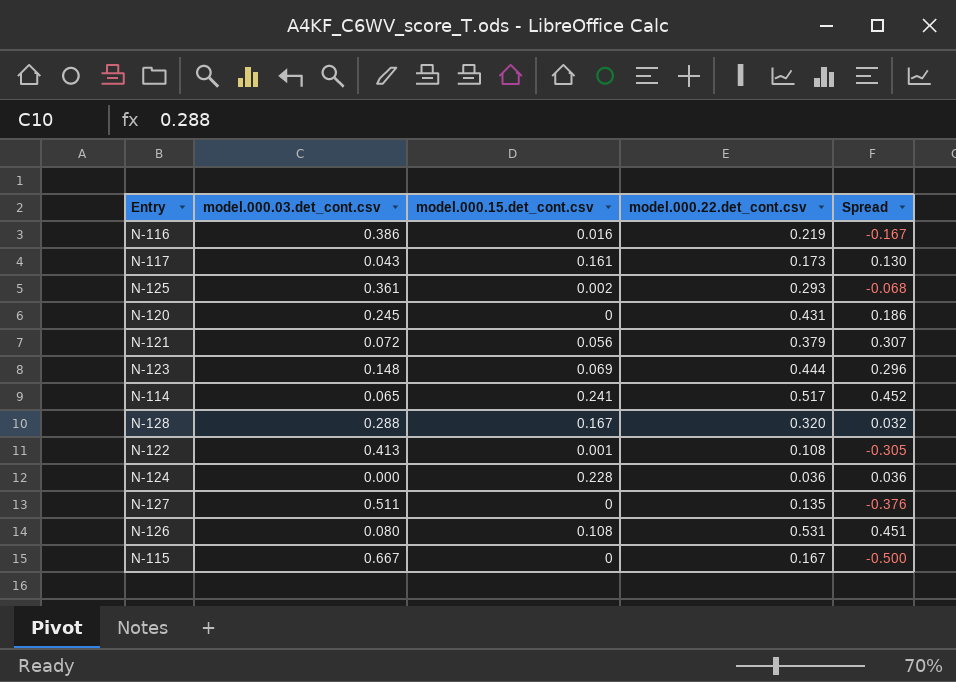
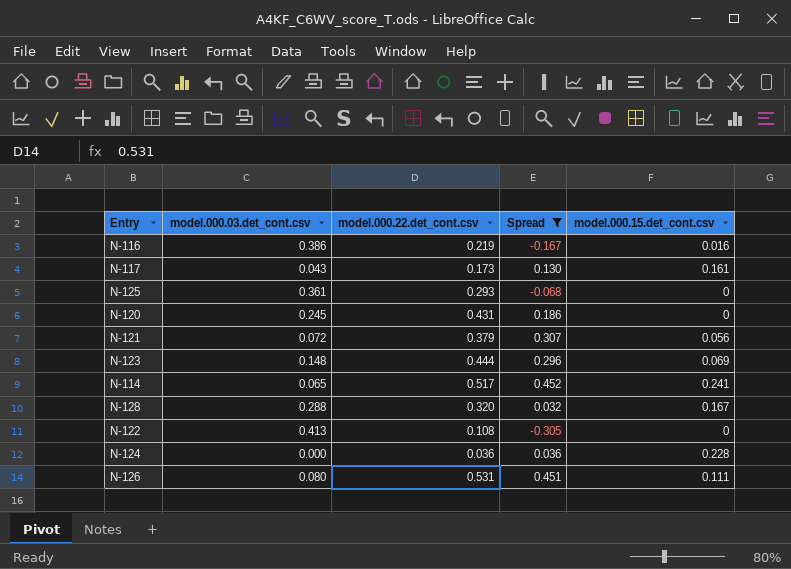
filter: none -> Spread >= -0.305
column model.000.15.det_cont.csv | position: 3 -> 5
N-125 | model.000.15.det_cont.csv: 0.002 -> 0
N-122 | model.000.15.det_cont.csv: 0.001 -> 0
N-126 | model.000.15.det_cont.csv: 0.108 -> 0.111

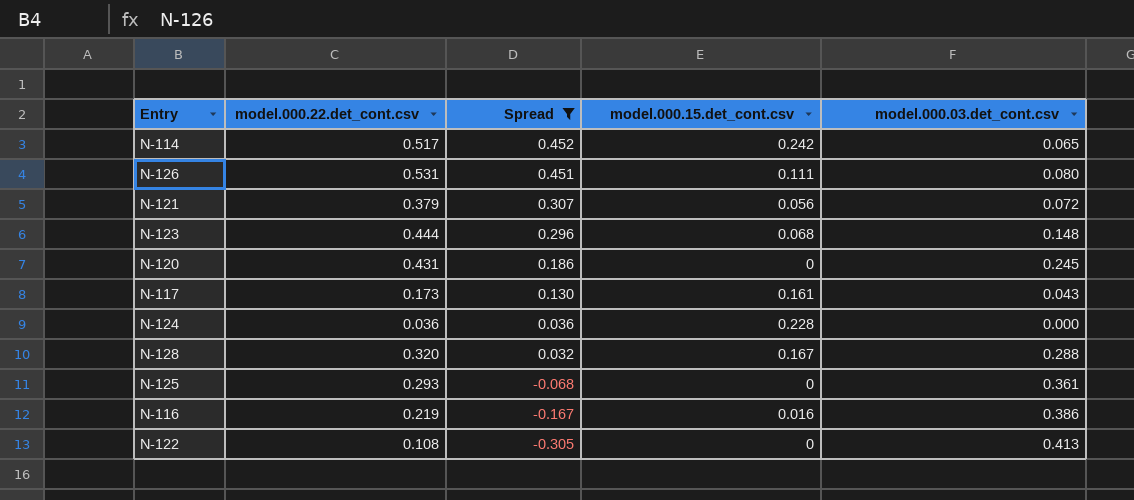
row order: none -> Spread descending
column model.000.03.det_cont.csv | position: 2 -> 5
N-114 | model.000.15.det_cont.csv: 0.241 -> 0.242
N-123 | model.000.15.det_cont.csv: 0.069 -> 0.068

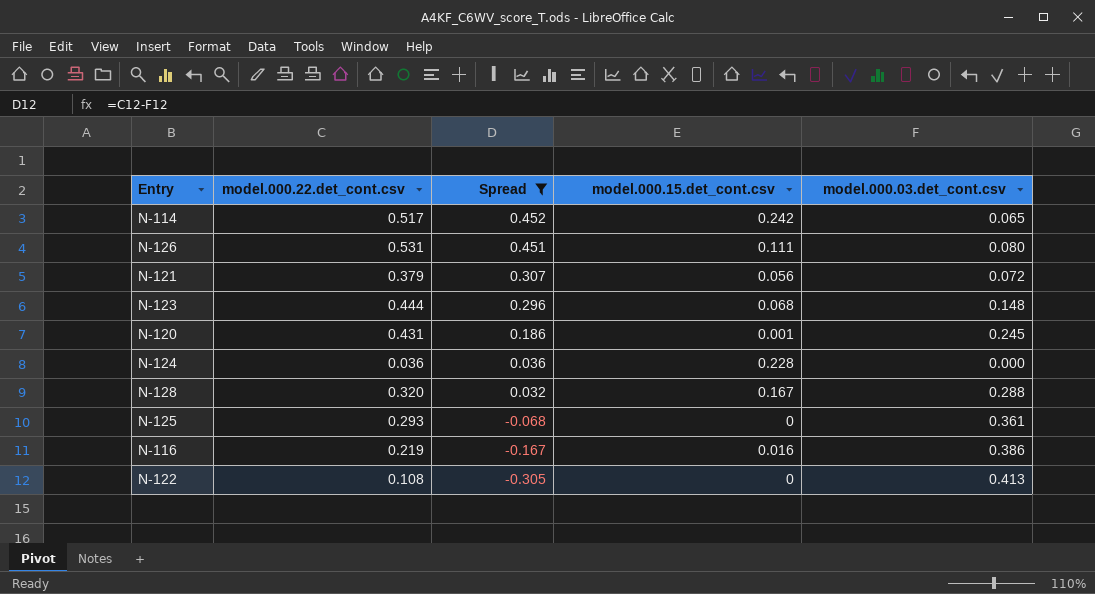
row N-117: 0.173 | 0.130 | 0.161 | 0.043 -> none
N-120 | model.000.15.det_cont.csv: 0 -> 0.001

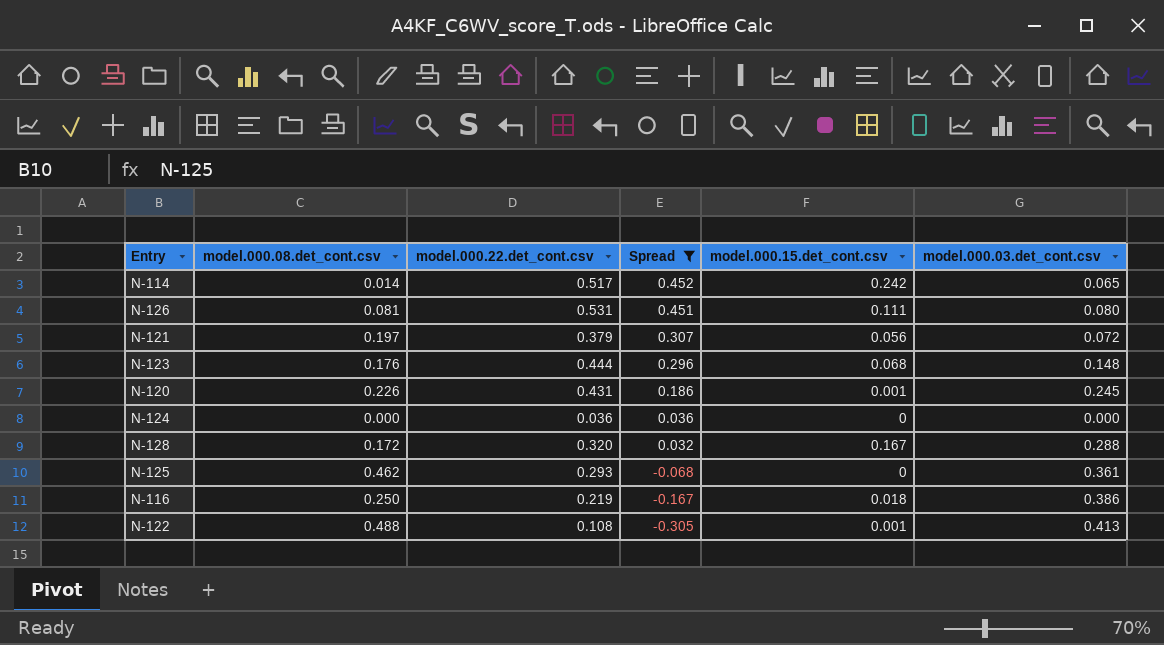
column model.000.08.det_cont.csv | position: none -> 2
N-124 | model.000.15.det_cont.csv: 0.228 -> 0
N-116 | model.000.15.det_cont.csv: 0.016 -> 0.018
N-122 | model.000.15.det_cont.csv: 0 -> 0.001

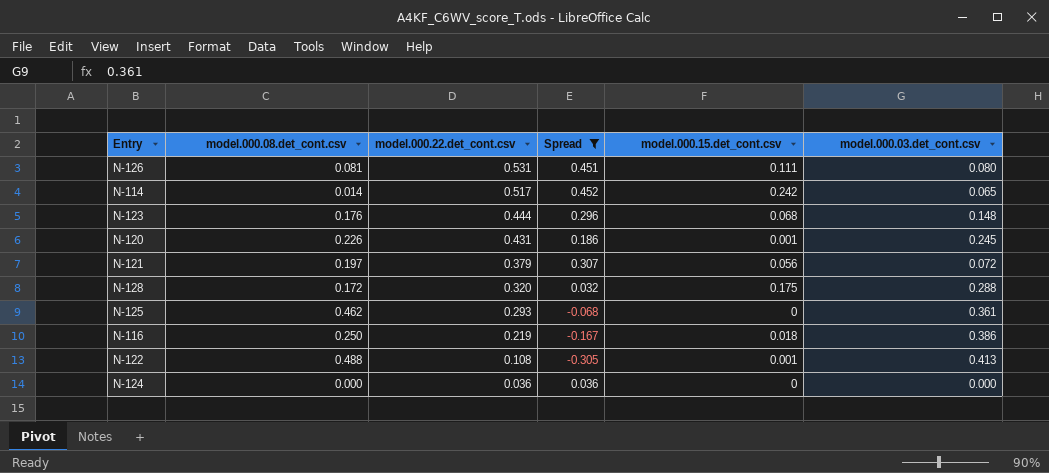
row order: Spread descending -> model.000.22.det_cont.csv descending
N-128 | model.000.15.det_cont.csv: 0.167 -> 0.175

